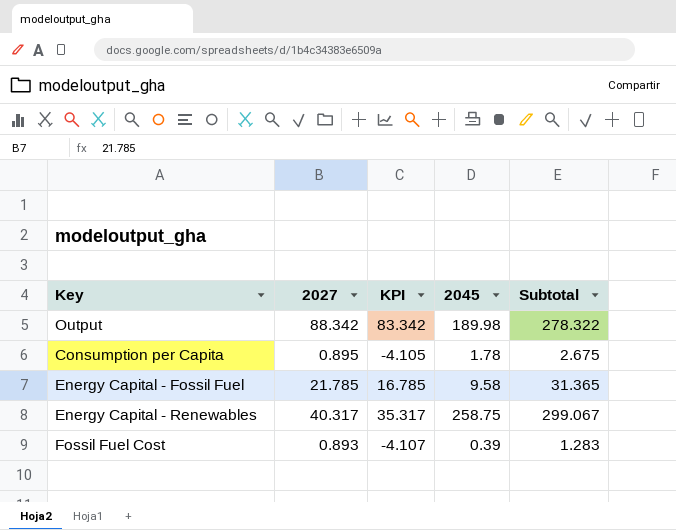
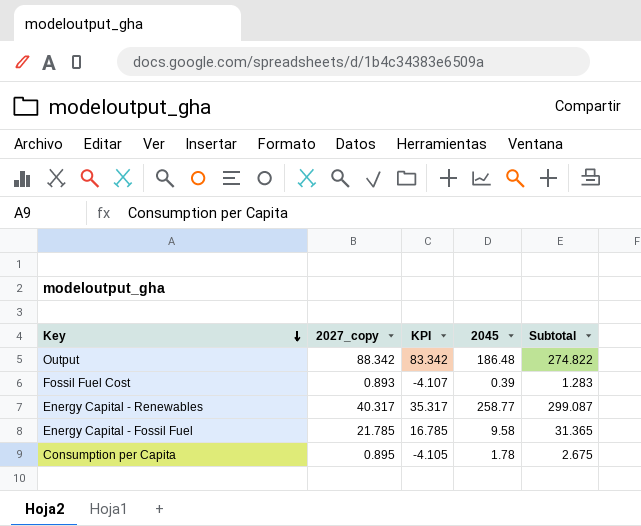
row order: none -> Key descending
column name: 2027 -> 2027_copy
Output | 2045: 189.98 -> 186.48
Output | Subtotal: 278.322 -> 274.822
Energy Capital - Renewables | 2045: 258.75 -> 258.77
Energy Capital - Renewables | Subtotal: 299.067 -> 299.087

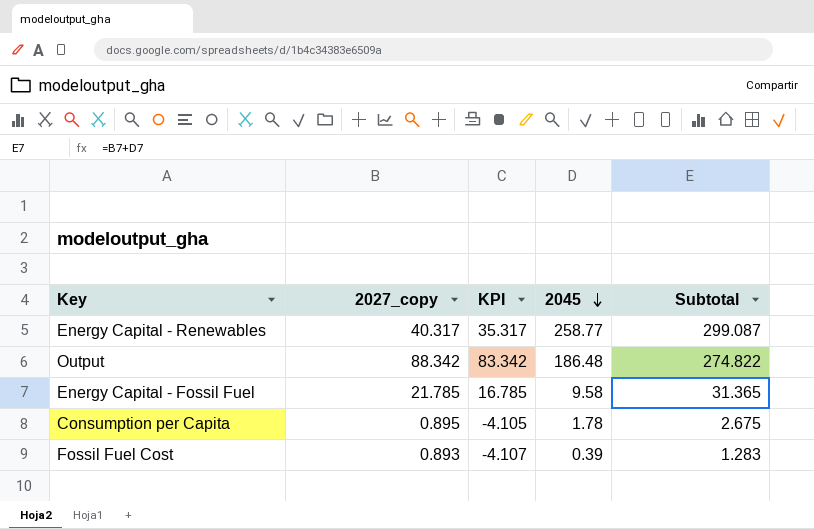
row order: Key descending -> 2045 descending

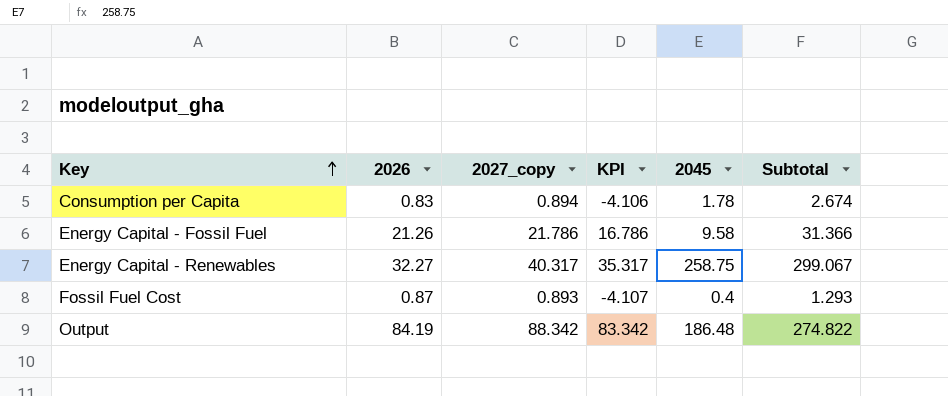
row order: 2045 descending -> Key ascending
column 2026 | position: none -> 2
Consumption per Capita | 2027_copy: 0.895 -> 0.894
Consumption per Capita | KPI: -4.105 -> -4.106
Consumption per Capita | Subtotal: 2.675 -> 2.674
Energy Capital - Fossil Fuel | 2027_copy: 21.785 -> 21.786
Energy Capital - Fossil Fuel | KPI: 16.785 -> 16.786
Energy Capital - Fossil Fuel | Subtotal: 31.365 -> 31.366
Energy Capital - Renewables | 2045: 258.77 -> 258.75
Energy Capital - Renewables | Subtotal: 299.087 -> 299.067
Fossil Fuel Cost | 2045: 0.39 -> 0.4
Fossil Fuel Cost | Subtotal: 1.283 -> 1.293

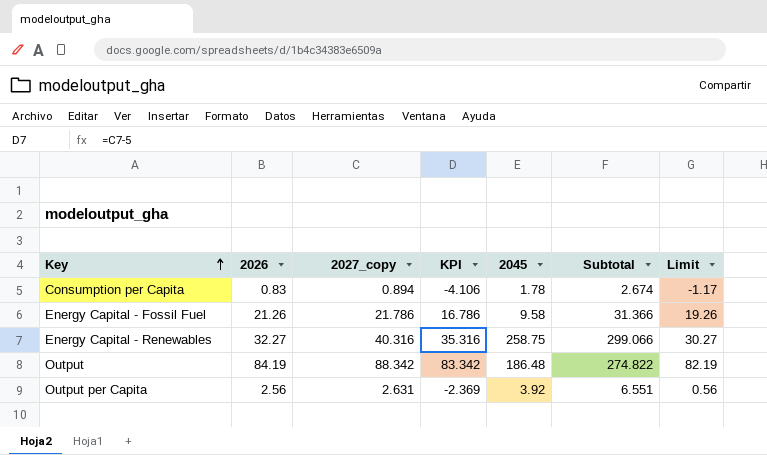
column Limit | formula: none -> [2026] - 2
row Fossil Fuel Cost: 0.87 | 0.893 | -4.107 | 0.4 | 1.293 -> none
Energy Capital - Renewables | 2027_copy: 40.317 -> 40.316
Energy Capital - Renewables | KPI: 35.317 -> 35.316
Energy Capital - Renewables | Subtotal: 299.067 -> 299.066
row Output per Capita: none -> 2.56 | 2.631 | -2.369 | 3.92 | 6.551 | 0.56

